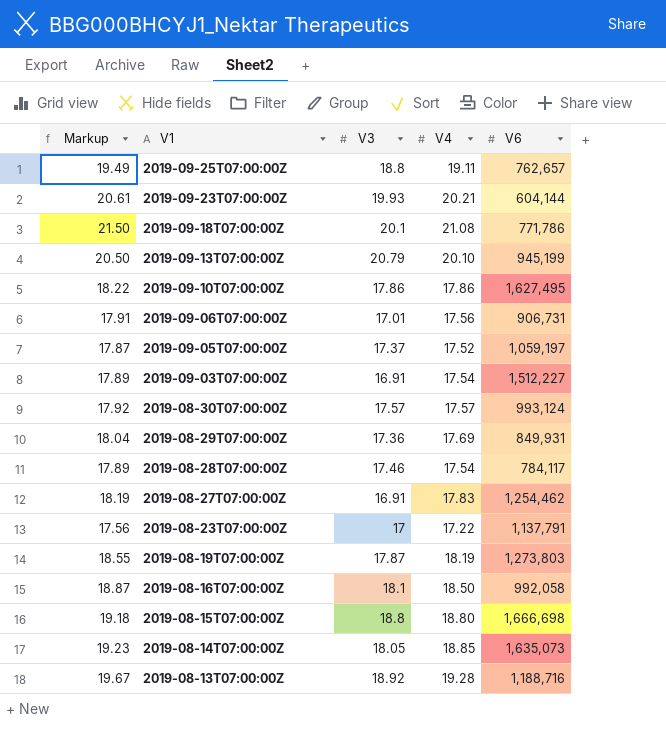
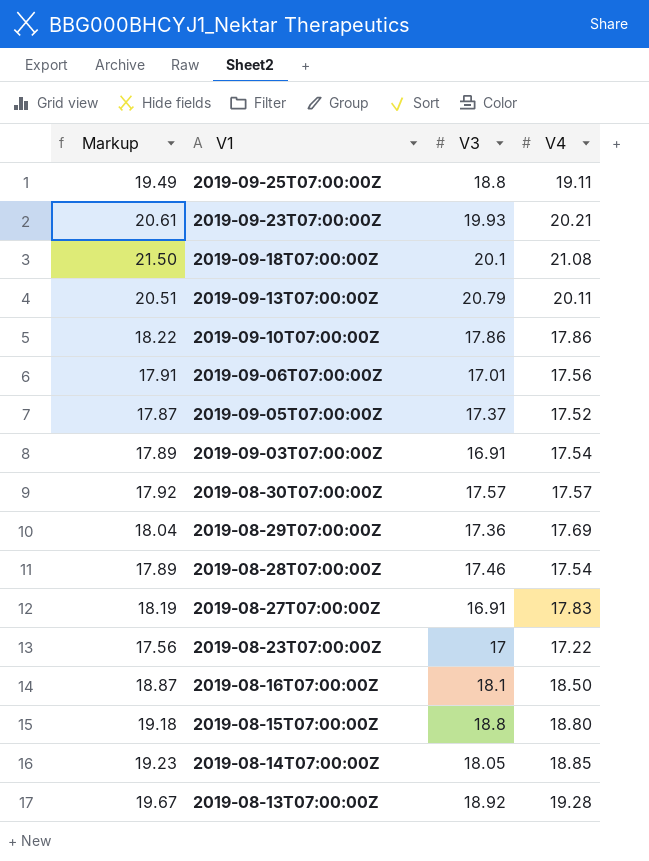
column V6 | position: 5 -> none
row 2019-08-19T07:00:00Z: 18.55 | 17.87 | 18.19 | 1,273,803 -> none
2019-09-13T07:00:00Z | Markup: 20.50 -> 20.51
2019-09-13T07:00:00Z | V4: 20.10 -> 20.11

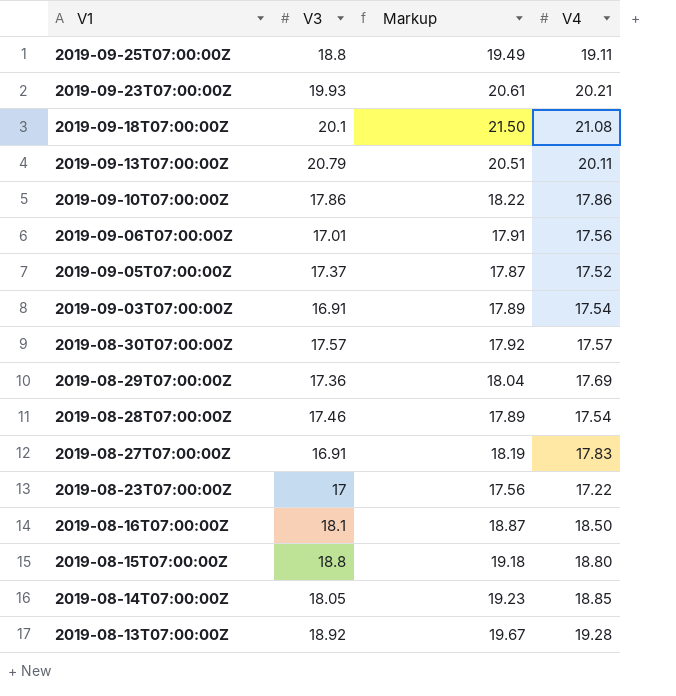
column Markup | position: 1 -> 3

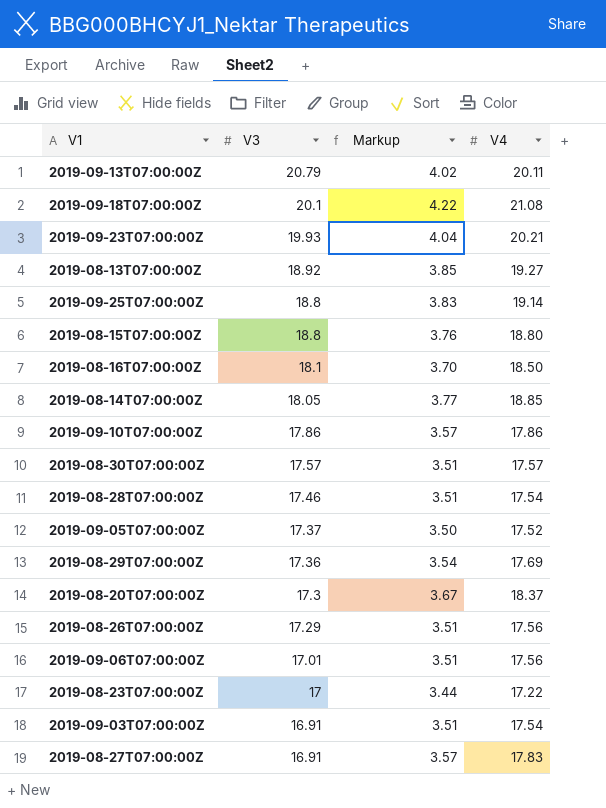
row order: V1 descending -> V3 descending
column Markup | formula: [V4] * 1.02 -> [V4] * 0.2
2019-08-13T07:00:00Z | V4: 19.28 -> 19.27
2019-09-25T07:00:00Z | V4: 19.11 -> 19.14
row 2019-08-20T07:00:00Z: none -> 17.3 | 3.67 | 18.37
row 2019-08-26T07:00:00Z: none -> 17.29 | 3.51 | 17.56

